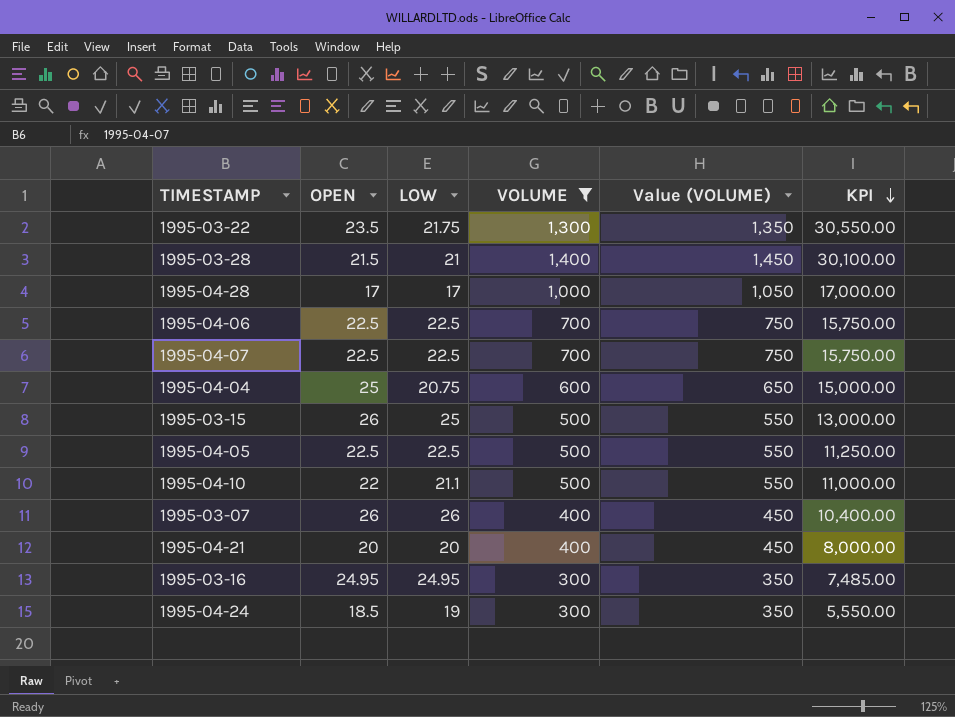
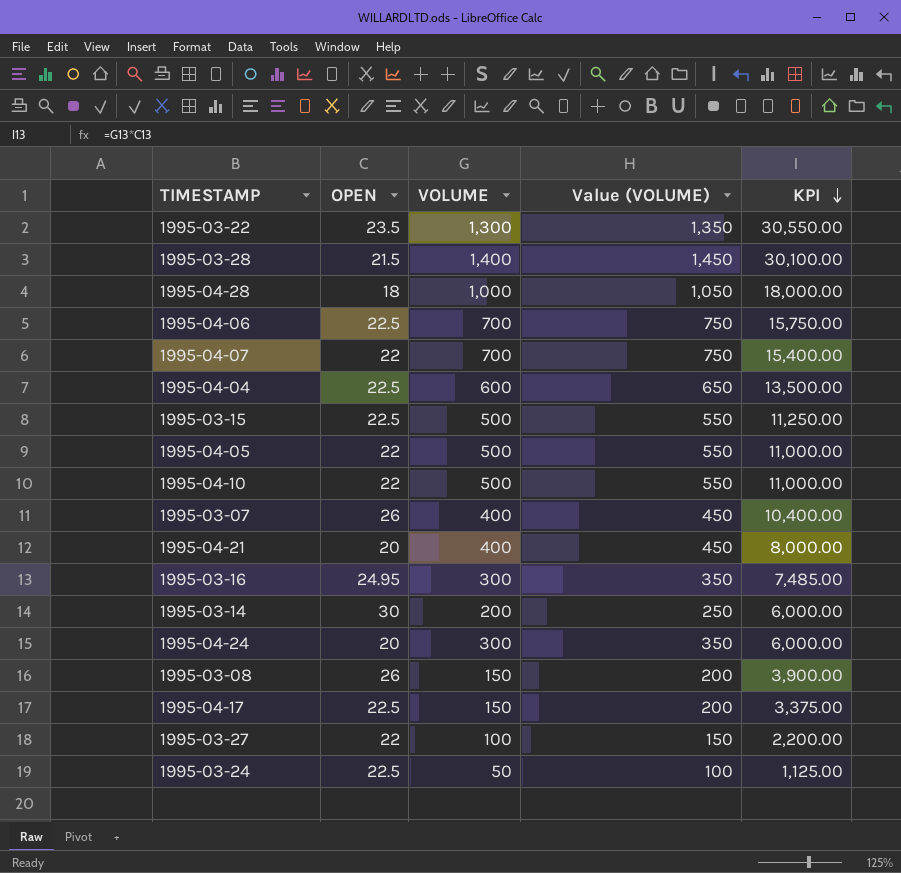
filter: VOLUME >= 300 -> none
column LOW | position: 3 -> none
1995-04-28 | OPEN: 17 -> 18
1995-04-28 | KPI: 17,000.00 -> 18,000.00
1995-04-07 | OPEN: 22.5 -> 22
1995-04-07 | KPI: 15,750.00 -> 15,400.00
1995-04-04 | OPEN: 25 -> 22.5
1995-04-04 | KPI: 15,000.00 -> 13,500.00
1995-03-15 | OPEN: 26 -> 22.5
1995-03-15 | KPI: 13,000.00 -> 11,250.00
1995-04-05 | OPEN: 22.5 -> 22
1995-04-05 | KPI: 11,250.00 -> 11,000.00
1995-04-24 | OPEN: 18.5 -> 20
1995-04-24 | KPI: 5,550.00 -> 6,000.00

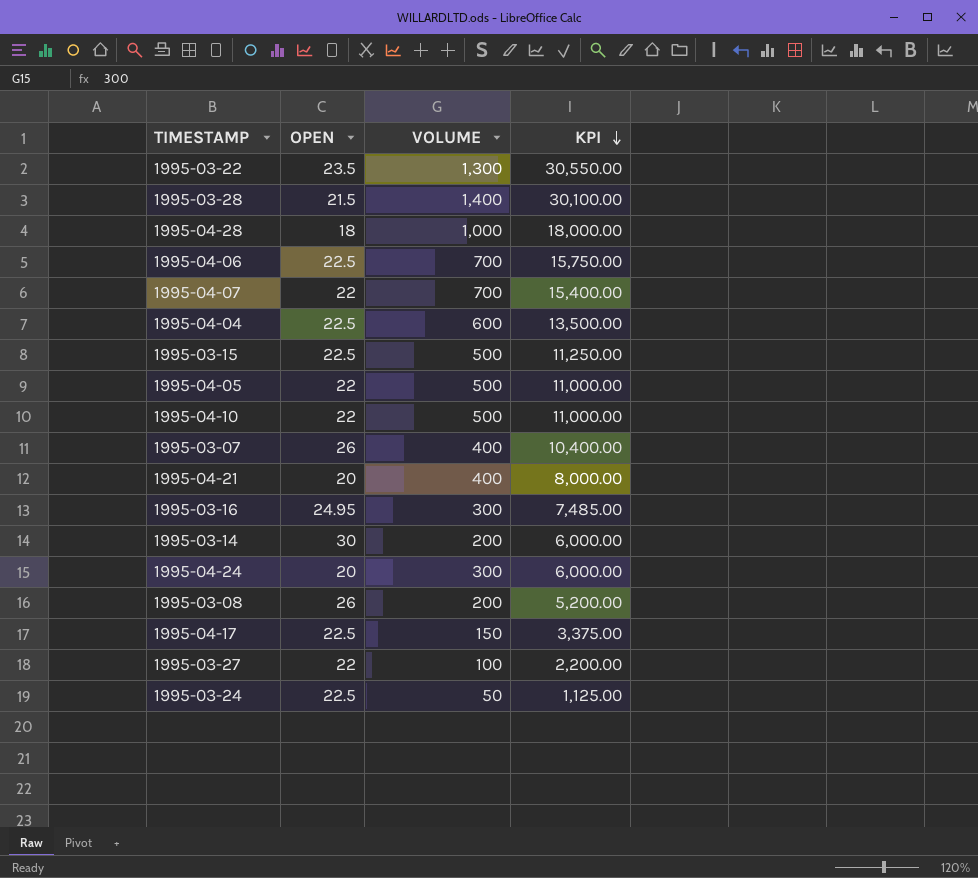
column Value (VOLUME) | formula: [VOLUME] + 50 -> none
1995-03-08 | VOLUME: 150 -> 200
1995-03-08 | KPI: 3,900.00 -> 5,200.00

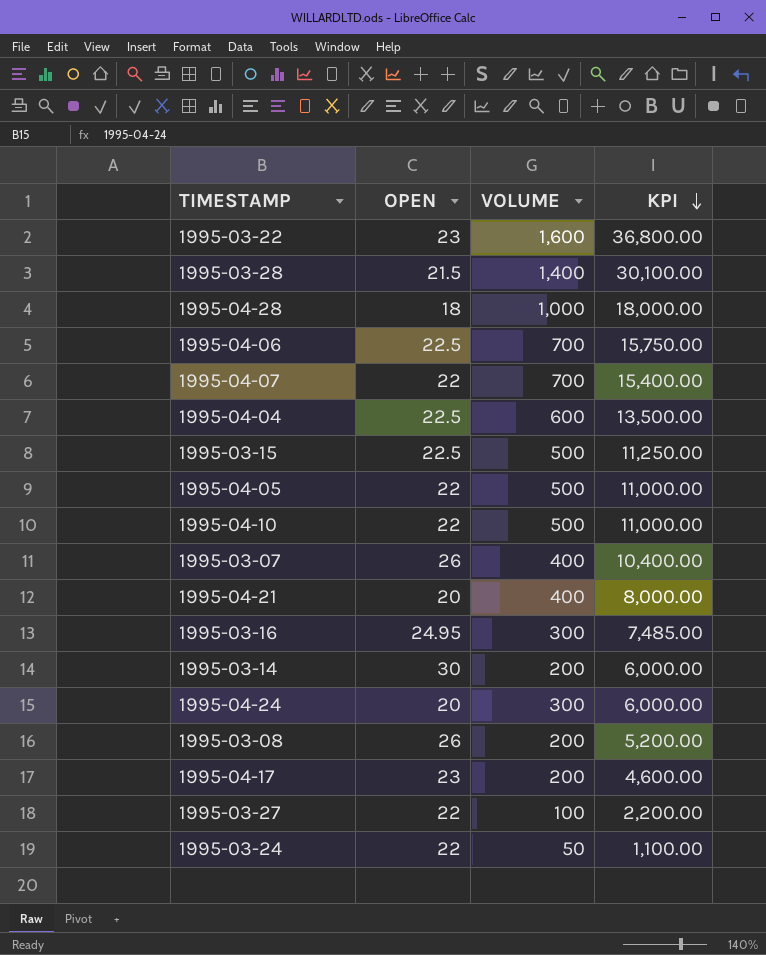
1995-03-22 | OPEN: 23.5 -> 23
1995-03-22 | VOLUME: 1,300 -> 1,600
1995-03-22 | KPI: 30,550.00 -> 36,800.00
1995-04-17 | OPEN: 22.5 -> 23
1995-04-17 | VOLUME: 150 -> 200
1995-04-17 | KPI: 3,375.00 -> 4,600.00
1995-03-24 | OPEN: 22.5 -> 22
1995-03-24 | KPI: 1,125.00 -> 1,100.00

